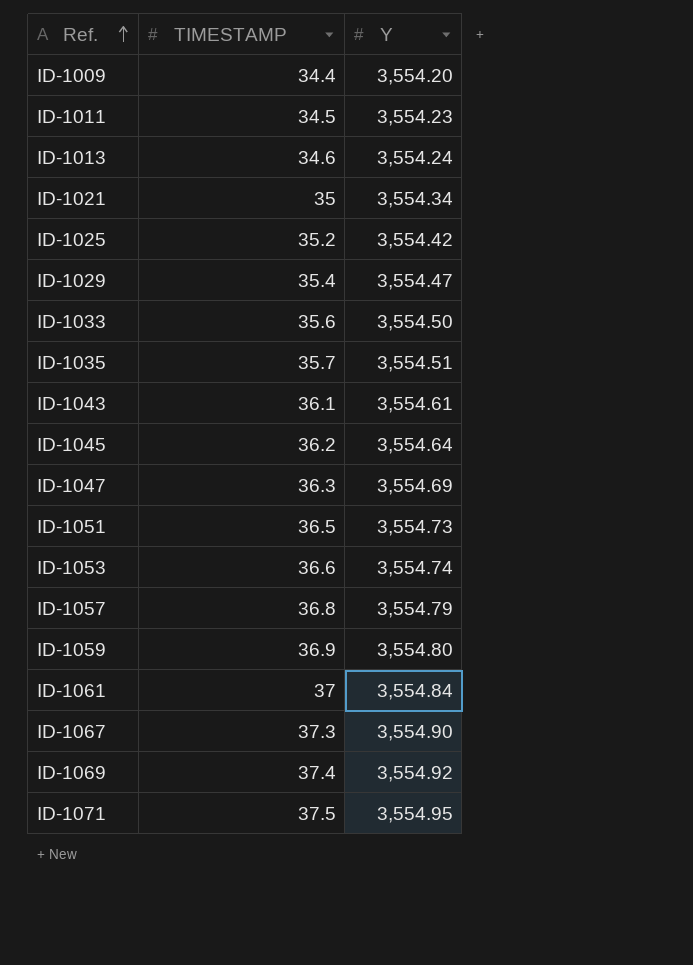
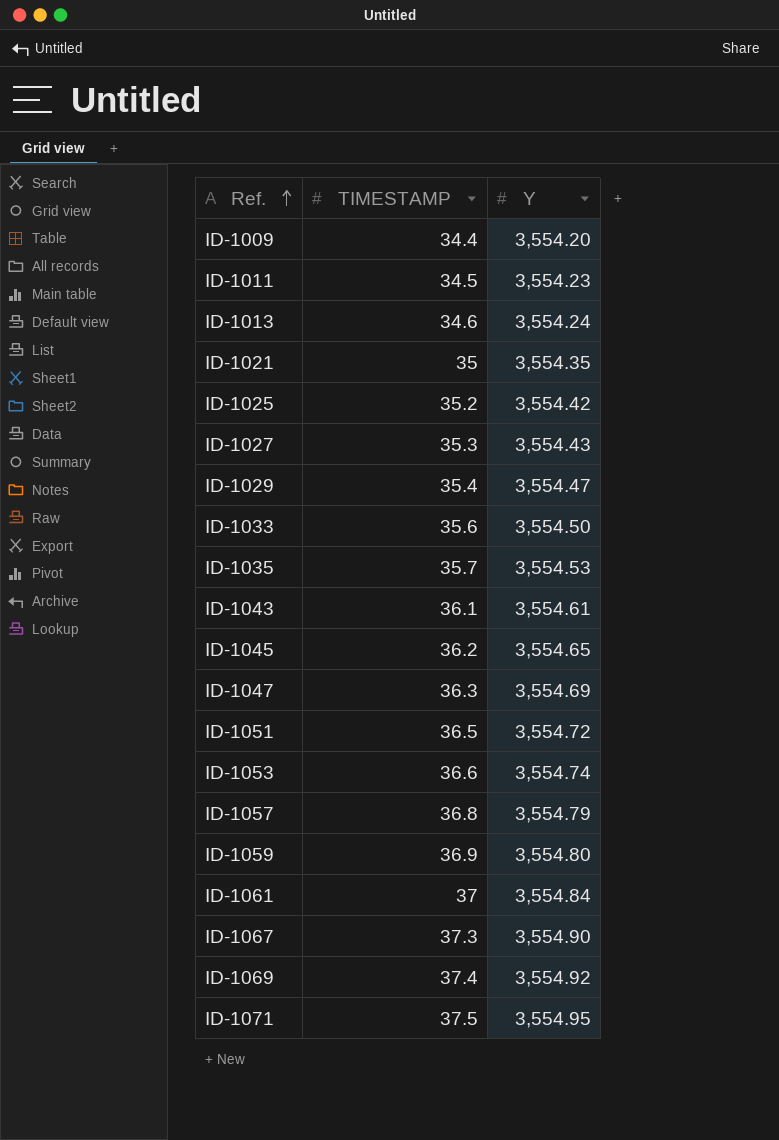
ID-1021 | Y: 3,554.34 -> 3,554.35
row ID-1027: none -> 35.3 | 3,554.43
ID-1035 | Y: 3,554.51 -> 3,554.53
ID-1045 | Y: 3,554.64 -> 3,554.65
ID-1051 | Y: 3,554.73 -> 3,554.72

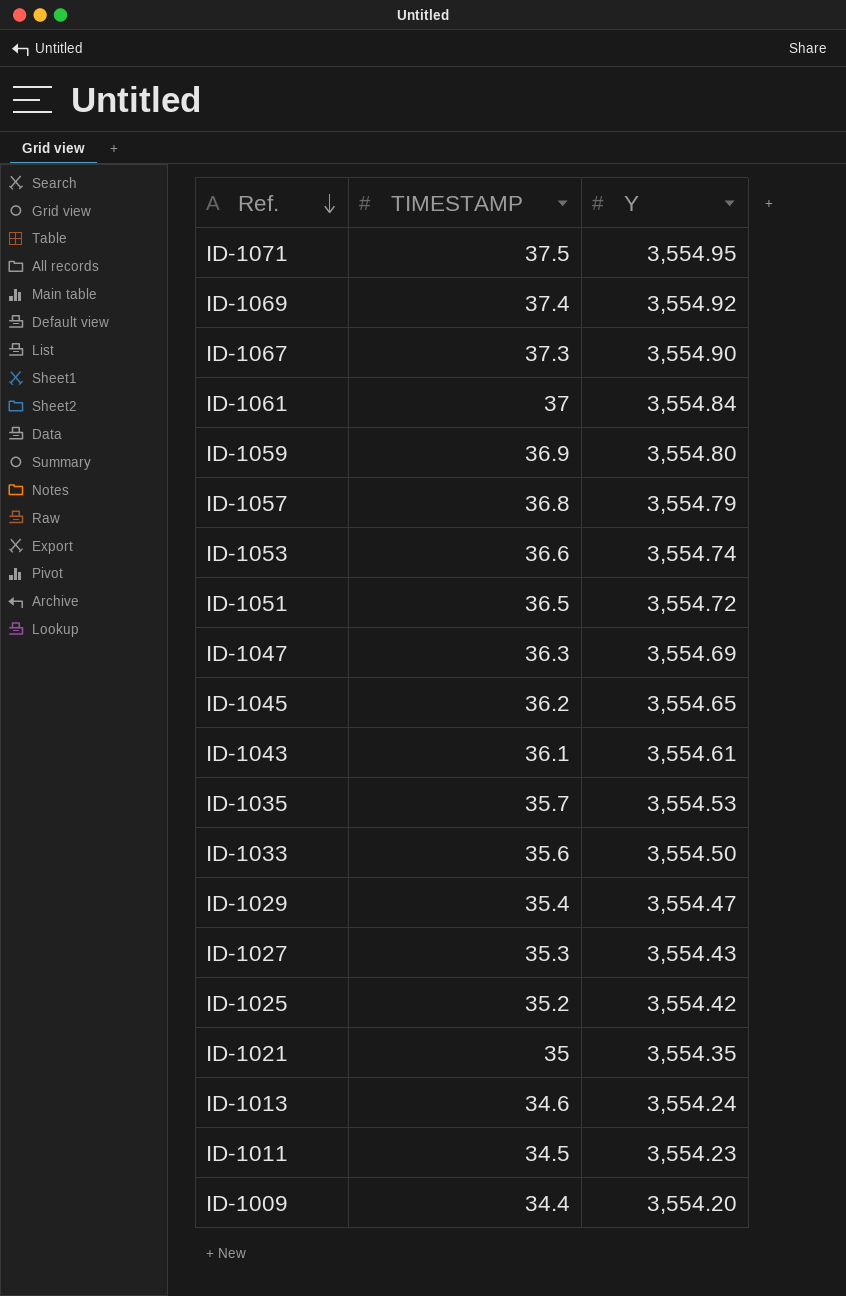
row order: Ref. ascending -> Ref. descending

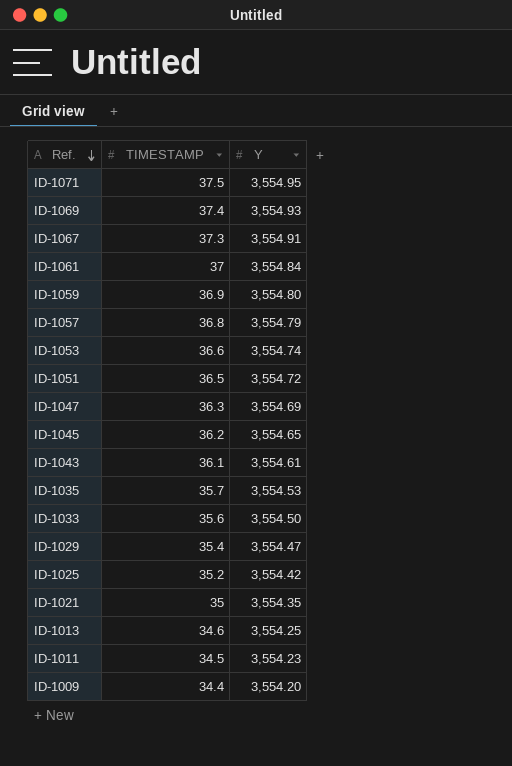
row ID-1027: 35.3 | 3,554.43 -> none
ID-1069 | Y: 3,554.92 -> 3,554.93
ID-1067 | Y: 3,554.90 -> 3,554.91
ID-1013 | Y: 3,554.24 -> 3,554.25

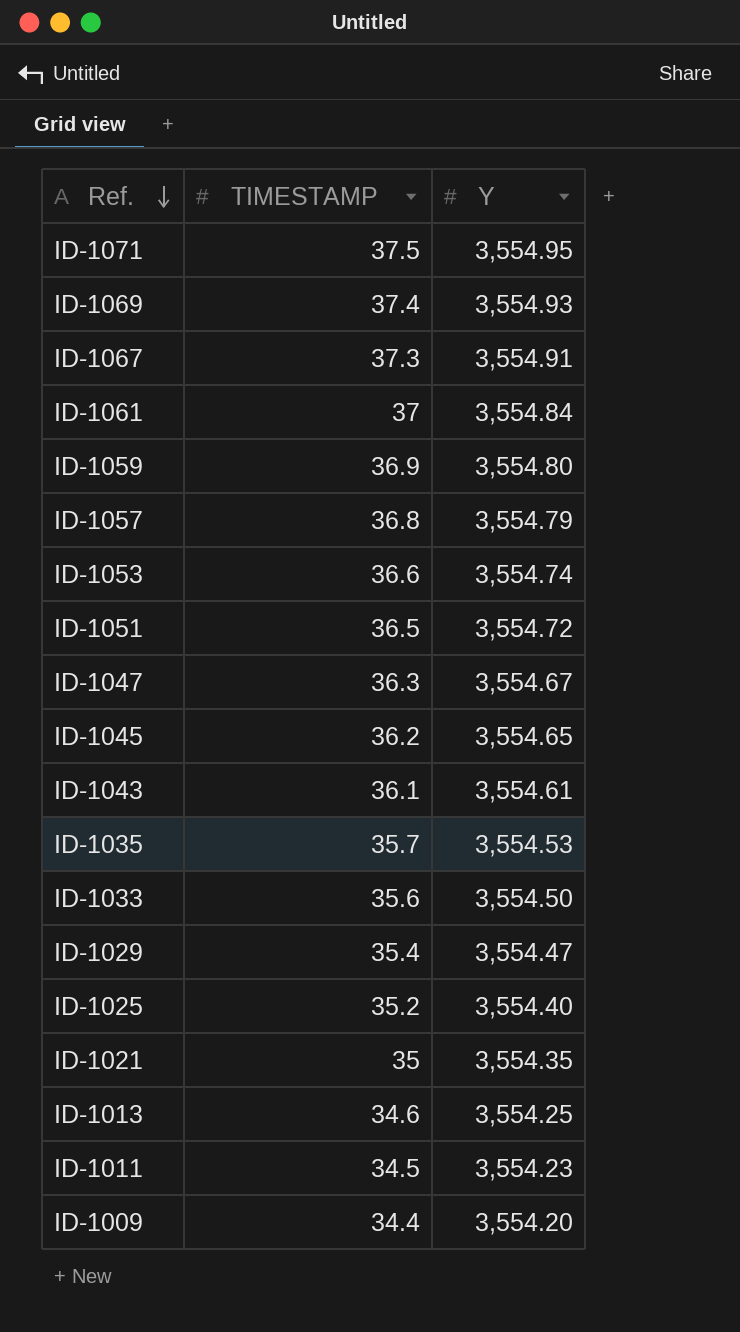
ID-1047 | Y: 3,554.69 -> 3,554.67
ID-1025 | Y: 3,554.42 -> 3,554.40

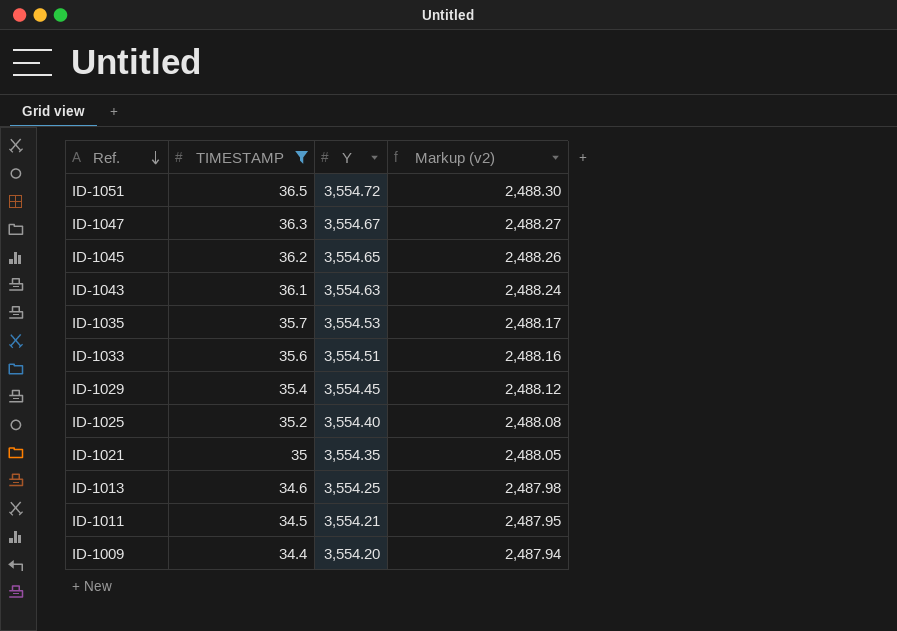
filter: none -> TIMESTAMP <= 36.5
column Markup (v2) | formula: none -> [Y] * 0.7
ID-1043 | Y: 3,554.61 -> 3,554.63
ID-1033 | Y: 3,554.50 -> 3,554.51
ID-1029 | Y: 3,554.47 -> 3,554.45
ID-1011 | Y: 3,554.23 -> 3,554.21

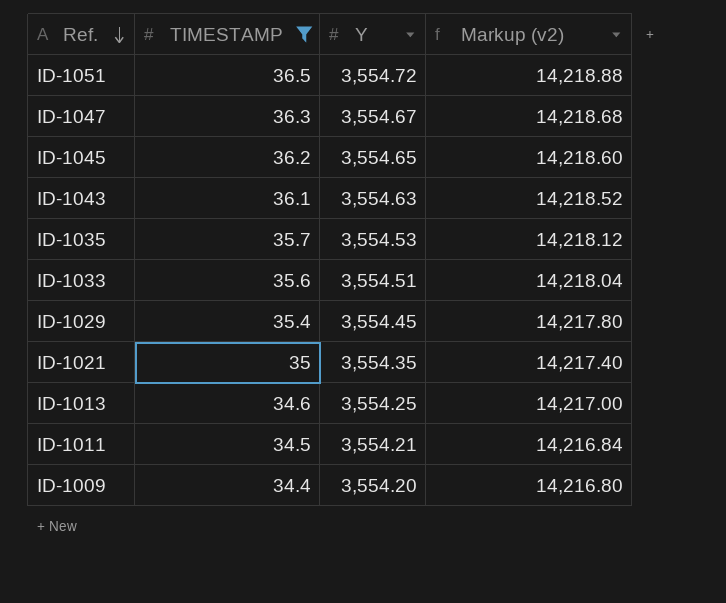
column Markup (v2) | formula: [Y] * 0.7 -> [Y] * 4
row ID-1025: 35.2 | 3,554.40 | 2,488.08 -> none

